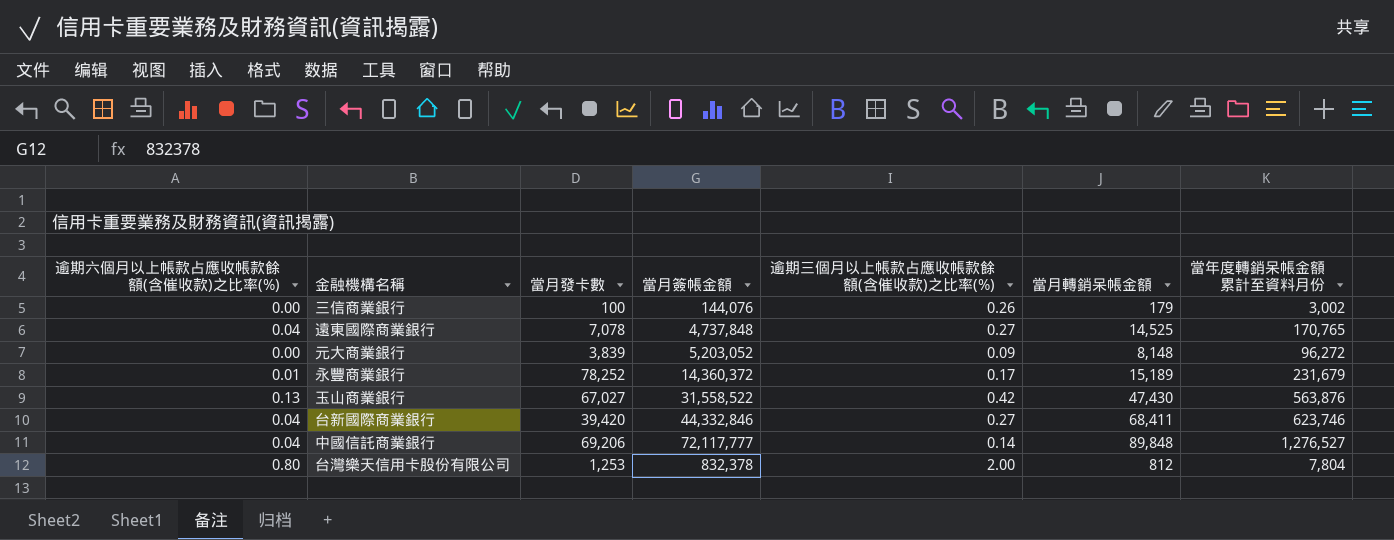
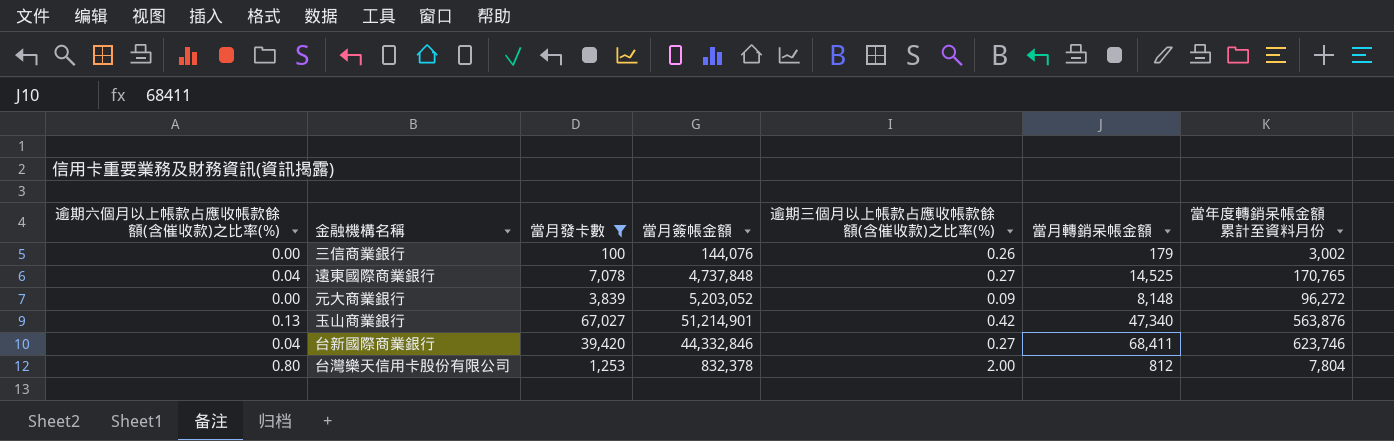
filter: none -> 當月發卡數 <= 67,027
玉山商業銀行 | 當月簽帳金額: 31,558,522 -> 51,214,901
玉山商業銀行 | 當月轉銷呆帳金額: 47,430 -> 47,340

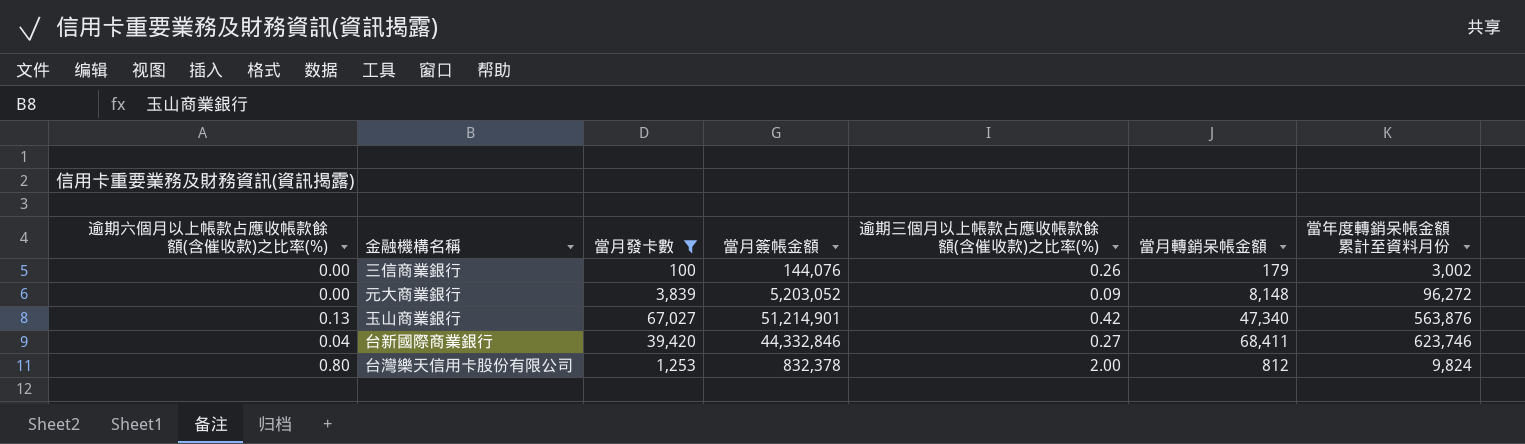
row 遠東國際商業銀行: 0.04 | 7,078 | 4,737,848 | 0.27 | 14,525 | 170,765 -> none
台灣樂天信用卡股份有限公司 | 當年度轉銷呆帳金額累計至資料月份: 7,804 -> 9,824

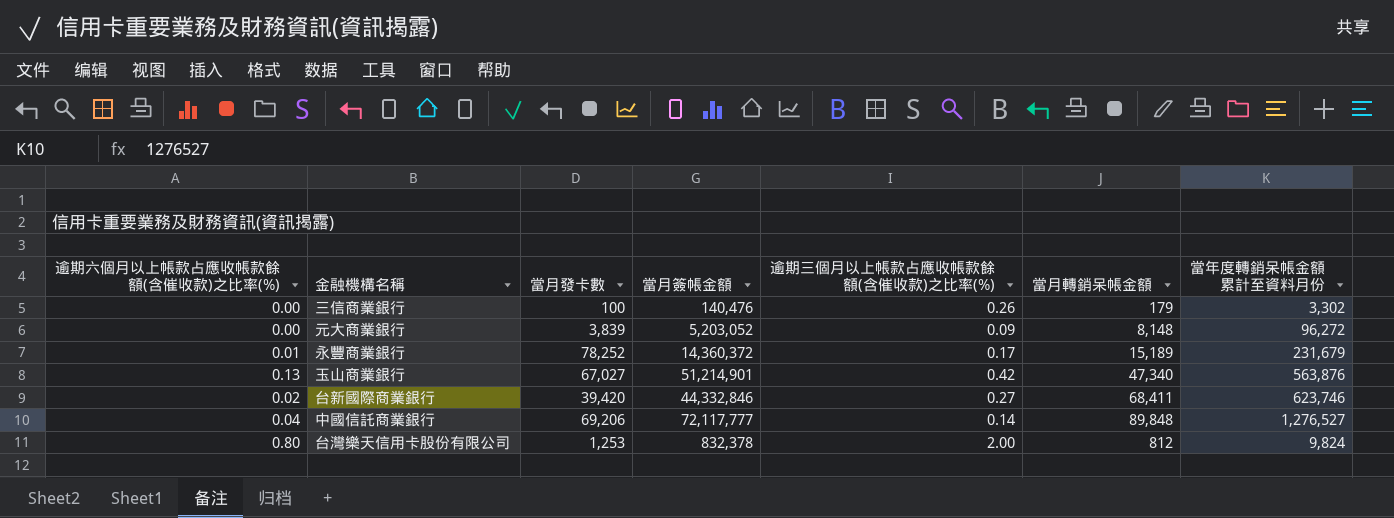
filter: 當月發卡數 <= 67,027 -> none
三信商業銀行 | 當月簽帳金額: 144,076 -> 140,476
三信商業銀行 | 當年度轉銷呆帳金額累計至資料月份: 3,002 -> 3,302
台新國際商業銀行 | 逾期六個月以上帳款占應收帳款餘額(含催收款)之比率(%): 0.04 -> 0.02

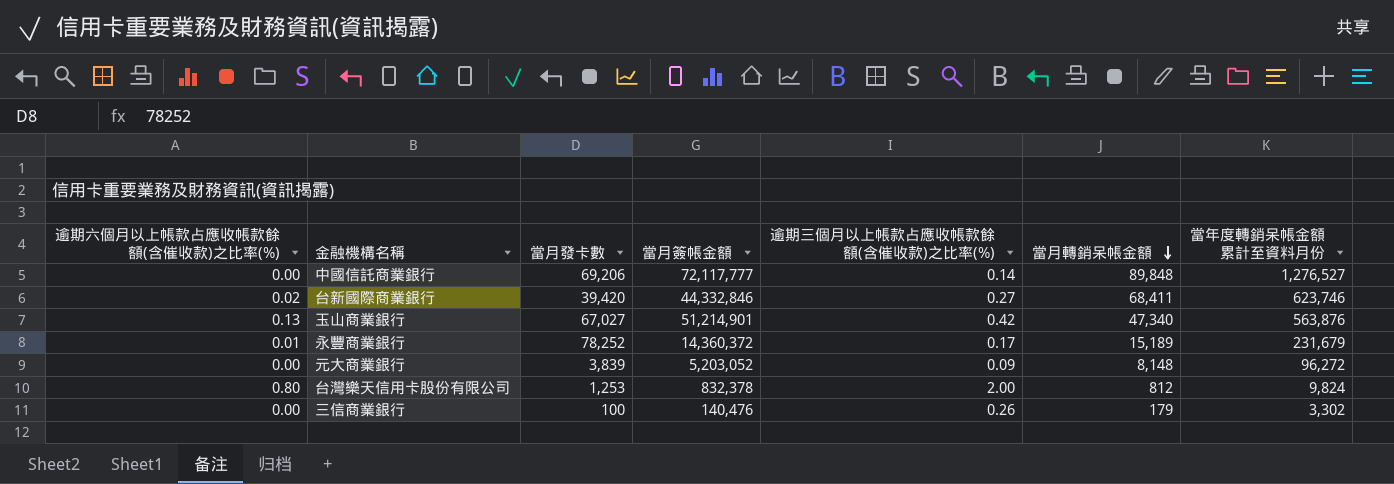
row order: none -> 當月轉銷呆帳金額 descending
中國信託商業銀行 | 逾期六個月以上帳款占應收帳款餘額(含催收款)之比率(%): 0.04 -> 0.00

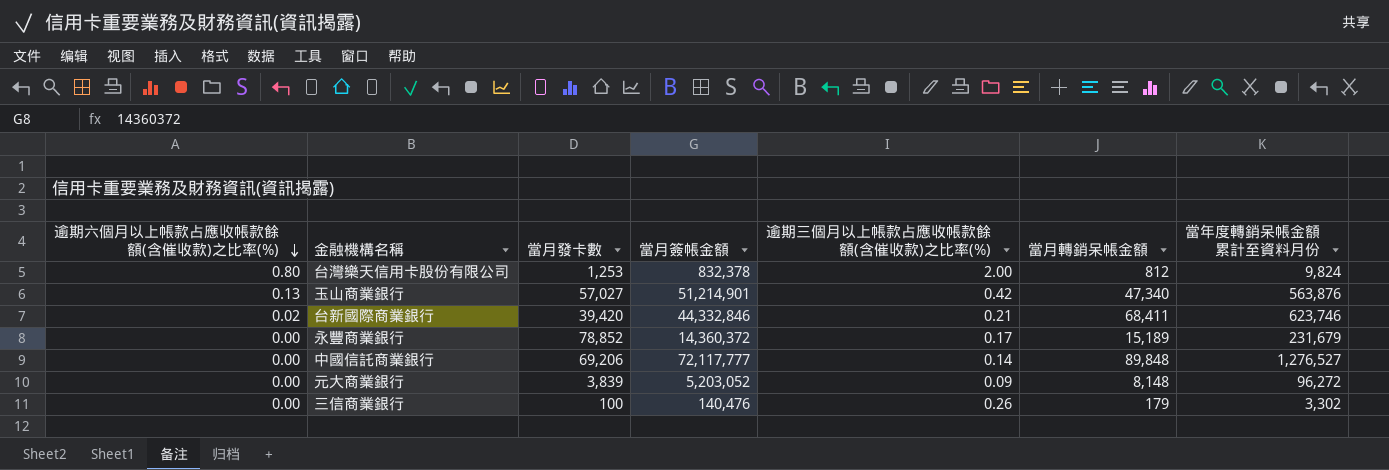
row order: 當月轉銷呆帳金額 descending -> 逾期六個月以上帳款占應收帳款餘額(含催收款)之比率(%) descending
玉山商業銀行 | 當月發卡數: 67,027 -> 57,027
台新國際商業銀行 | 逾期三個月以上帳款占應收帳款餘額(含催收款)之比率(%): 0.27 -> 0.21
永豐商業銀行 | 逾期六個月以上帳款占應收帳款餘額(含催收款)之比率(%): 0.01 -> 0.00
永豐商業銀行 | 當月發卡數: 78,252 -> 78,852

